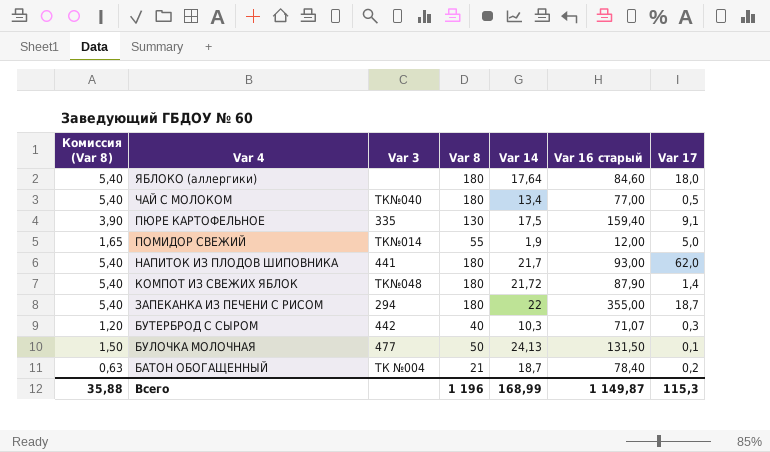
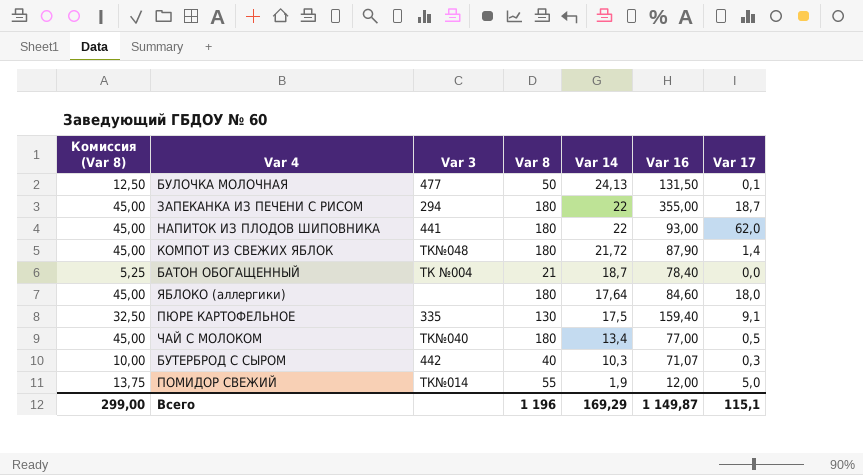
row order: Var 4 descending -> Var 14 descending
column Комиссия (Var 8) | formula: [Var 8] * 0,03 -> [Var 8] * 0,25
column name: Var 16 старый -> Var 16
НАПИТОК ИЗ ПЛОДОВ ШИПОВНИКА | Var 14: 21,7 -> 22
БАТОН ОБОГАЩЕННЫЙ | Var 17: 0,2 -> 0,0
Всего | Комиссия (Var 8): 35,88 -> 299,00
Всего | Var 14: 168,99 -> 169,29
Всего | Var 17: 115,3 -> 115,1

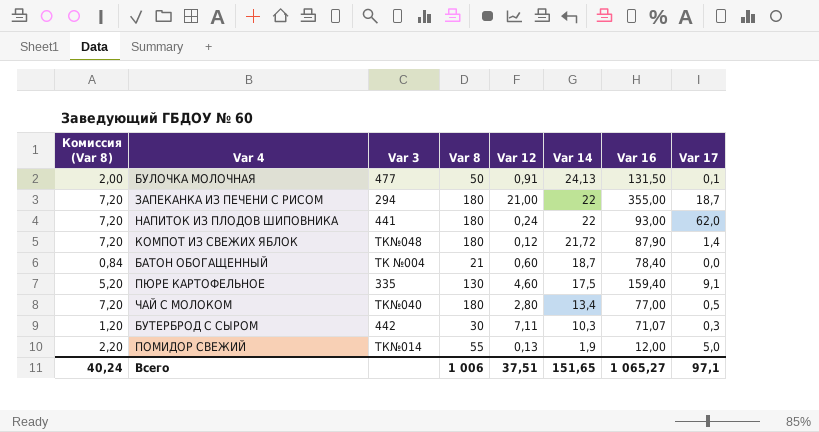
column Комиссия (Var 8) | formula: [Var 8] * 0,25 -> [Var 8] * 0,04
column Var 12 | position: none -> 5
row ЯБЛОКО (аллергики): 45,00 | none | 180 | 17,64 | 84,60 | 18,0 -> none
БУТЕРБРОД С СЫРОМ | Var 8: 40 -> 30
Всего | Комиссия (Var 8): 299,00 -> 40,24
Всего | Var 8: 1 196 -> 1 006
Всего | Var 14: 169,29 -> 151,65
Всего | Var 16: 1 149,87 -> 1 065,27
Всего | Var 17: 115,1 -> 97,1

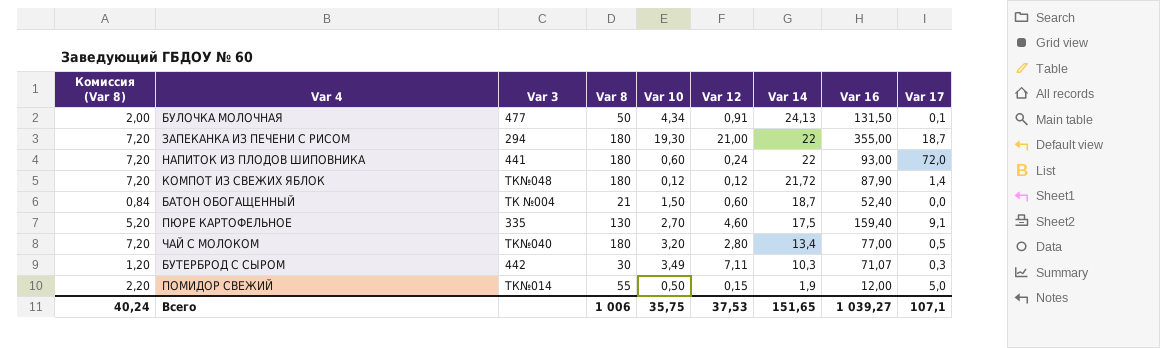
column Var 10 | position: none -> 5
НАПИТОК ИЗ ПЛОДОВ ШИПОВНИКА | Var 17: 62,0 -> 72,0
БАТОН ОБОГАЩЕННЫЙ | Var 16: 78,40 -> 52,40
ПОМИДОР СВЕЖИЙ | Var 12: 0,13 -> 0,15
Всего | Var 12: 37,51 -> 37,53
Всего | Var 16: 1 065,27 -> 1 039,27
Всего | Var 17: 97,1 -> 107,1

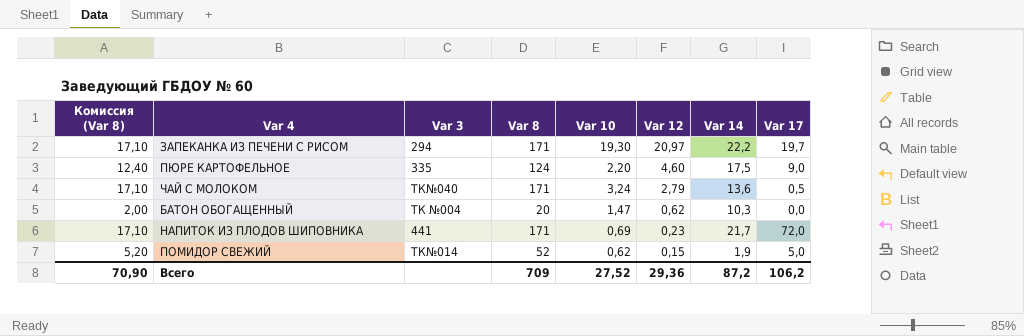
row order: Var 14 descending -> Var 12 descending
column Var 16 | position: 8 -> none
column Комиссия (Var 8) | formula: [Var 8] * 0,04 -> [Var 8] * 0,1
row БУЛОЧКА МОЛОЧНАЯ: 2,00 | 477 | 50 | 4,34 | 0,91 | 24,13 | 131,50 | 0,1 -> none
row КОМПОТ ИЗ СВЕЖИХ ЯБЛОК: 7,20 | ТК№048 | 180 | 0,12 | 0,12 | 21,72 | 87,90 | 1,4 -> none
row БУТЕРБРОД С СЫРОМ: 1,20 | 442 | 30 | 3,49 | 7,11 | 10,3 | 71,07 | 0,3 -> none
ЗАПЕКАНКА ИЗ ПЕЧЕНИ С РИСОМ | Var 8: 180 -> 171
ЗАПЕКАНКА ИЗ ПЕЧЕНИ С РИСОМ | Var 12: 21,00 -> 20,97
ЗАПЕКАНКА ИЗ ПЕЧЕНИ С РИСОМ | Var 14: 22 -> 22,2
ЗАПЕКАНКА ИЗ ПЕЧЕНИ С РИСОМ | Var 17: 18,7 -> 19,7
ПЮРЕ КАРТОФЕЛЬНОЕ | Var 8: 130 -> 124
ПЮРЕ КАРТОФЕЛЬНОЕ | Var 10: 2,70 -> 2,20
ПЮРЕ КАРТОФЕЛЬНОЕ | Var 17: 9,1 -> 9,0
ЧАЙ С МОЛОКОМ | Var 8: 180 -> 171
ЧАЙ С МОЛОКОМ | Var 10: 3,20 -> 3,24
ЧАЙ С МОЛОКОМ | Var 12: 2,80 -> 2,79
ЧАЙ С МОЛОКОМ | Var 14: 13,4 -> 13,6
БАТОН ОБОГАЩЕННЫЙ | Var 8: 21 -> 20
БАТОН ОБОГАЩЕННЫЙ | Var 10: 1,50 -> 1,47
БАТОН ОБОГАЩЕННЫЙ | Var 12: 0,60 -> 0,62
БАТОН ОБОГАЩЕННЫЙ | Var 14: 18,7 -> 10,3
НАПИТОК ИЗ ПЛОДОВ ШИПОВНИКА | Var 8: 180 -> 171
НАПИТОК ИЗ ПЛОДОВ ШИПОВНИКА | Var 10: 0,60 -> 0,69
НАПИТОК ИЗ ПЛОДОВ ШИПОВНИКА | Var 12: 0,24 -> 0,23
НАПИТОК ИЗ ПЛОДОВ ШИПОВНИКА | Var 14: 22 -> 21,7
ПОМИДОР СВЕЖИЙ | Var 8: 55 -> 52
ПОМИДОР СВЕЖИЙ | Var 10: 0,50 -> 0,62
Всего | Комиссия (Var 8): 40,24 -> 70,90
Всего | Var 8: 1 006 -> 709
Всего | Var 10: 35,75 -> 27,52
Всего | Var 12: 37,53 -> 29,36
Всего | Var 14: 151,65 -> 87,2
Всего | Var 17: 107,1 -> 106,2

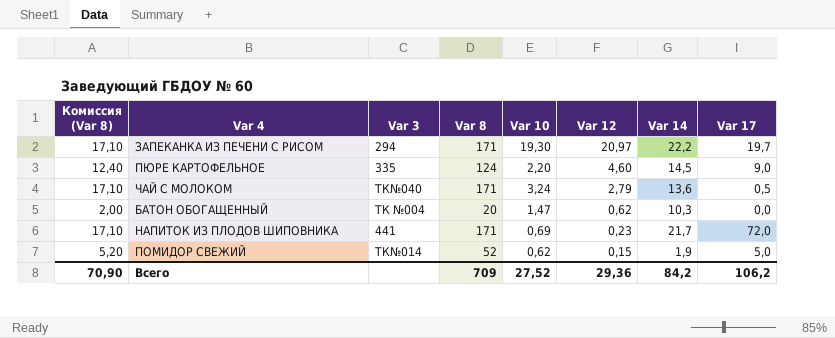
ПЮРЕ КАРТОФЕЛЬНОЕ | Var 14: 17,5 -> 14,5
Всего | Var 14: 87,2 -> 84,2

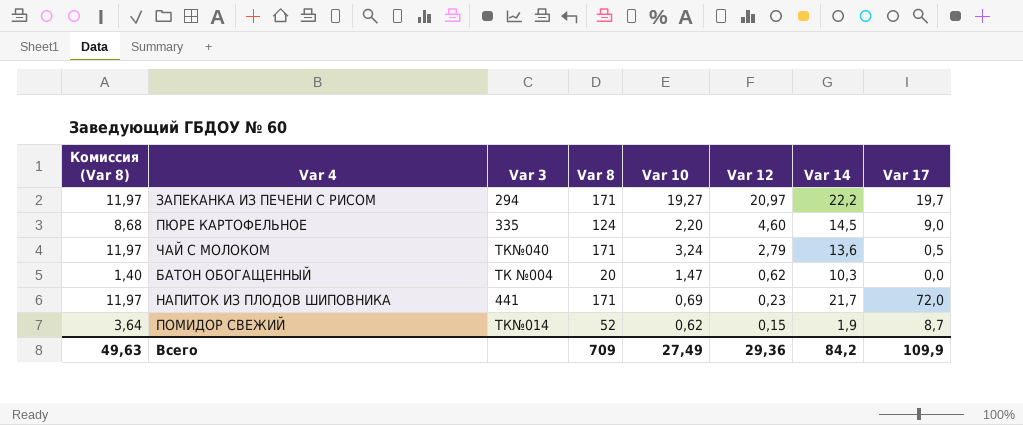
column Комиссия (Var 8) | formula: [Var 8] * 0,1 -> [Var 8] * 0,07
ЗАПЕКАНКА ИЗ ПЕЧЕНИ С РИСОМ | Var 10: 19,30 -> 19,27
ПОМИДОР СВЕЖИЙ | Var 17: 5,0 -> 8,7
Всего | Комиссия (Var 8): 70,90 -> 49,63
Всего | Var 10: 27,52 -> 27,49
Всего | Var 17: 106,2 -> 109,9

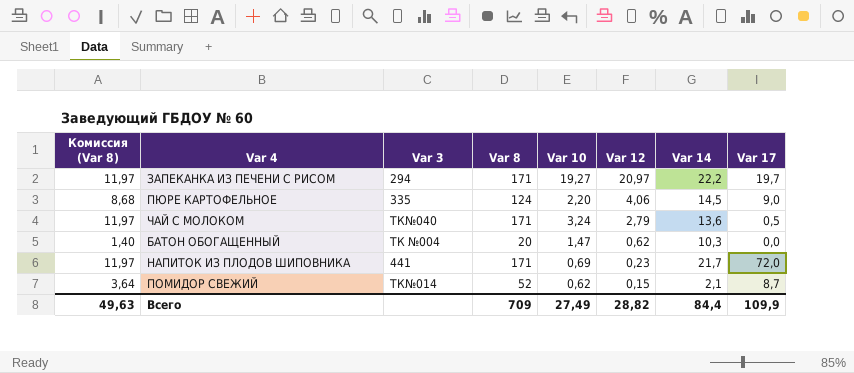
ПЮРЕ КАРТОФЕЛЬНОЕ | Var 12: 4,60 -> 4,06
ПОМИДОР СВЕЖИЙ | Var 14: 1,9 -> 2,1
Всего | Var 12: 29,36 -> 28,82
Всего | Var 14: 84,2 -> 84,4

